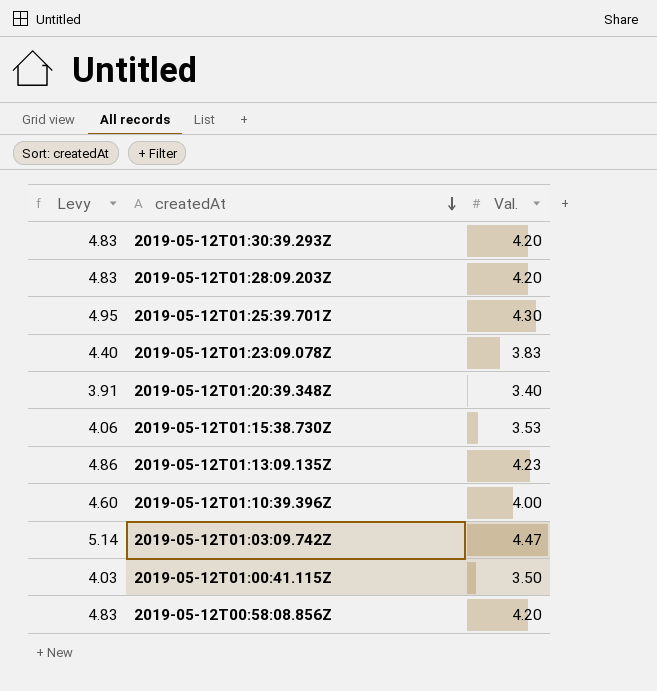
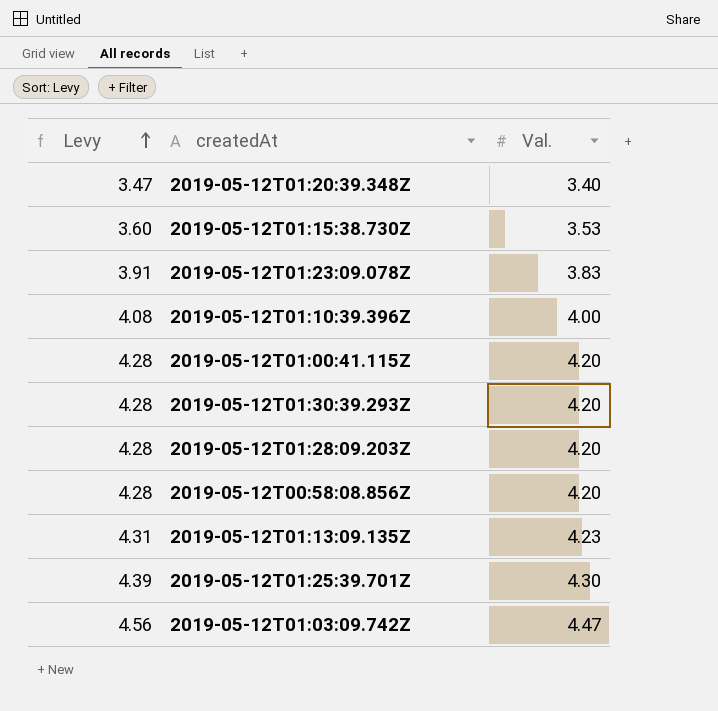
row order: createdAt descending -> Levy ascending
column Levy | formula: [Val.] * 1.15 -> [Val.] * 1.02
2019-05-12T01:00:41.115Z | Val.: 3.50 -> 4.20

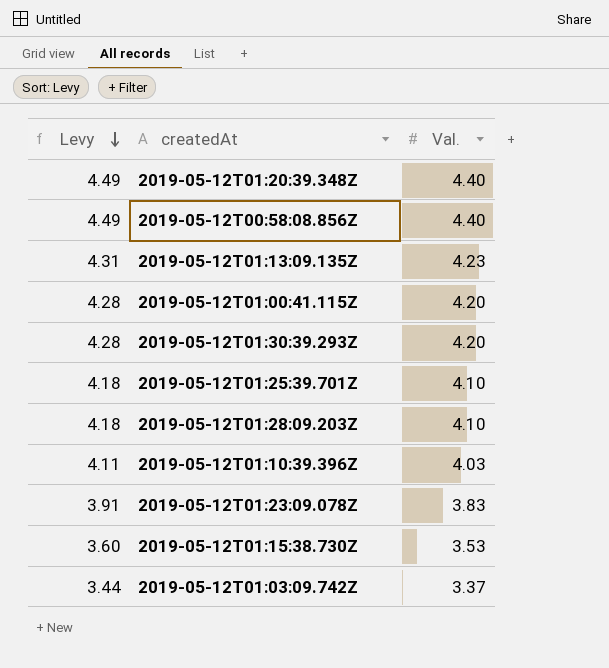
row order: Levy ascending -> Levy descending
2019-05-12T01:20:39.348Z | Levy: 3.47 -> 4.49
2019-05-12T01:20:39.348Z | Val.: 3.40 -> 4.40
2019-05-12T00:58:08.856Z | Levy: 4.28 -> 4.49
2019-05-12T00:58:08.856Z | Val.: 4.20 -> 4.40
2019-05-12T01:25:39.701Z | Levy: 4.39 -> 4.18
2019-05-12T01:25:39.701Z | Val.: 4.30 -> 4.10
2019-05-12T01:28:09.203Z | Levy: 4.28 -> 4.18
2019-05-12T01:28:09.203Z | Val.: 4.20 -> 4.10
2019-05-12T01:10:39.396Z | Levy: 4.08 -> 4.11
2019-05-12T01:10:39.396Z | Val.: 4.00 -> 4.03
2019-05-12T01:03:09.742Z | Levy: 4.56 -> 3.44
2019-05-12T01:03:09.742Z | Val.: 4.47 -> 3.37

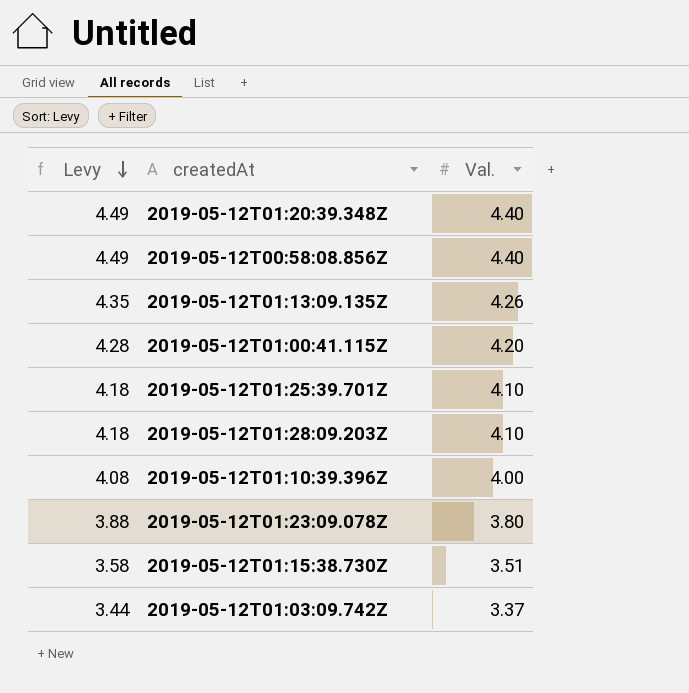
row 2019-05-12T01:30:39.293Z: 4.28 | 4.20 -> none
2019-05-12T01:13:09.135Z | Levy: 4.31 -> 4.35
2019-05-12T01:13:09.135Z | Val.: 4.23 -> 4.26
2019-05-12T01:10:39.396Z | Levy: 4.11 -> 4.08
2019-05-12T01:10:39.396Z | Val.: 4.03 -> 4.00
2019-05-12T01:23:09.078Z | Levy: 3.91 -> 3.88
2019-05-12T01:23:09.078Z | Val.: 3.83 -> 3.80
2019-05-12T01:15:38.730Z | Levy: 3.60 -> 3.58
2019-05-12T01:15:38.730Z | Val.: 3.53 -> 3.51

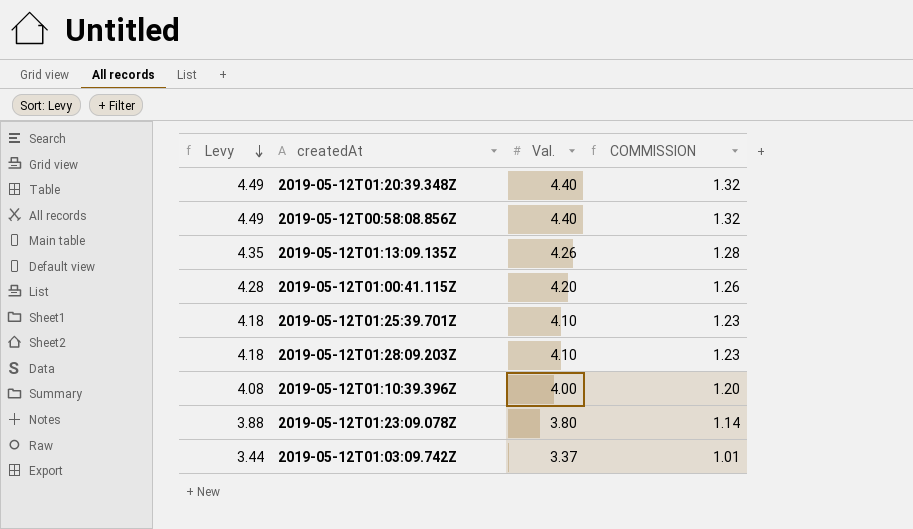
column COMMISSION | formula: none -> [Val.] * 0.3
row 2019-05-12T01:15:38.730Z: 3.58 | 3.51 -> none

